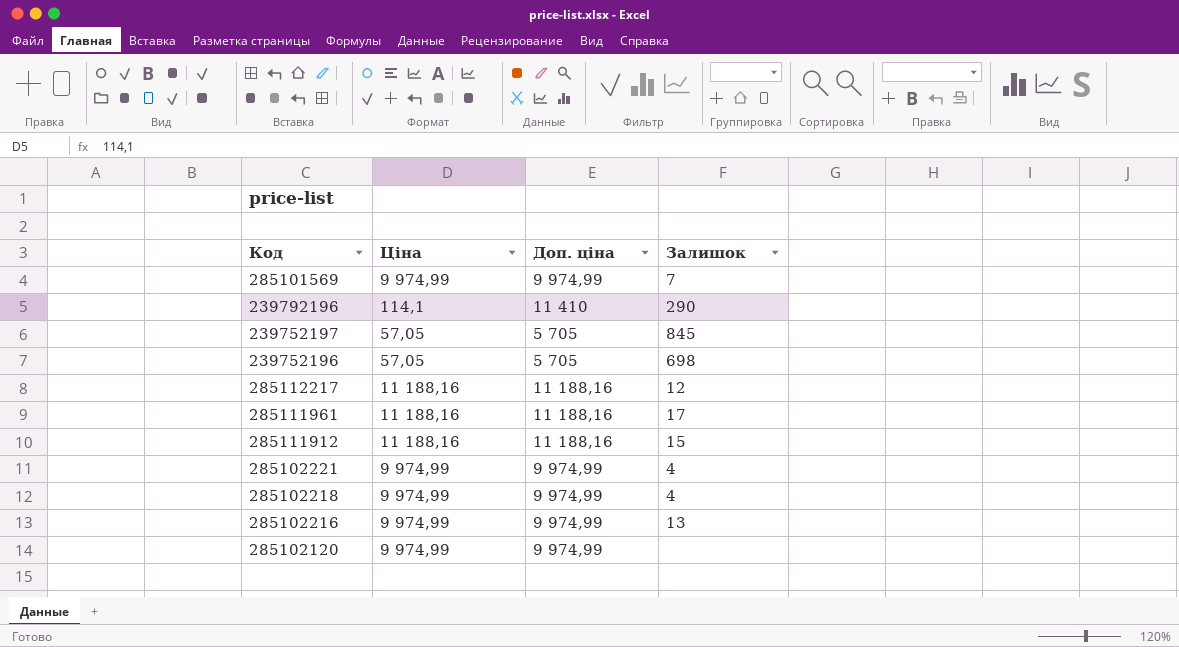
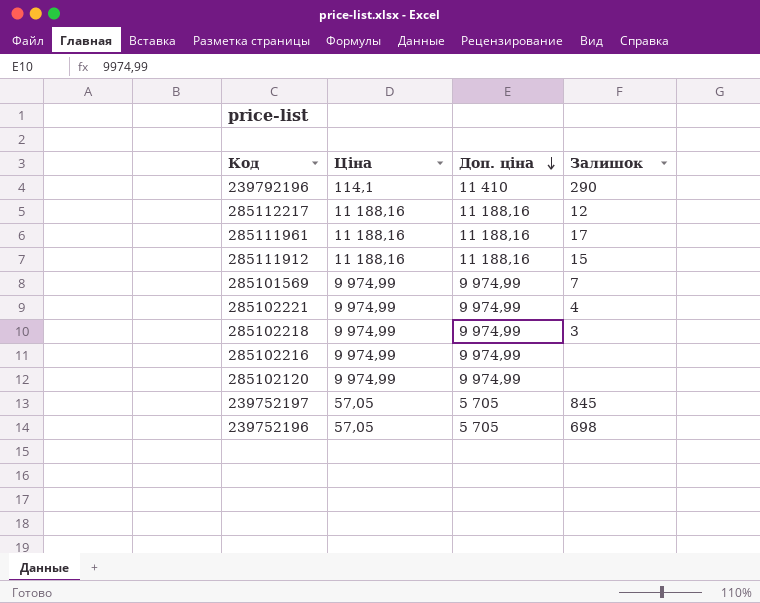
row order: none -> Доп. ціна descending
285102218 | Залишок: 4 -> 3
285102216 | Залишок: 13 -> none

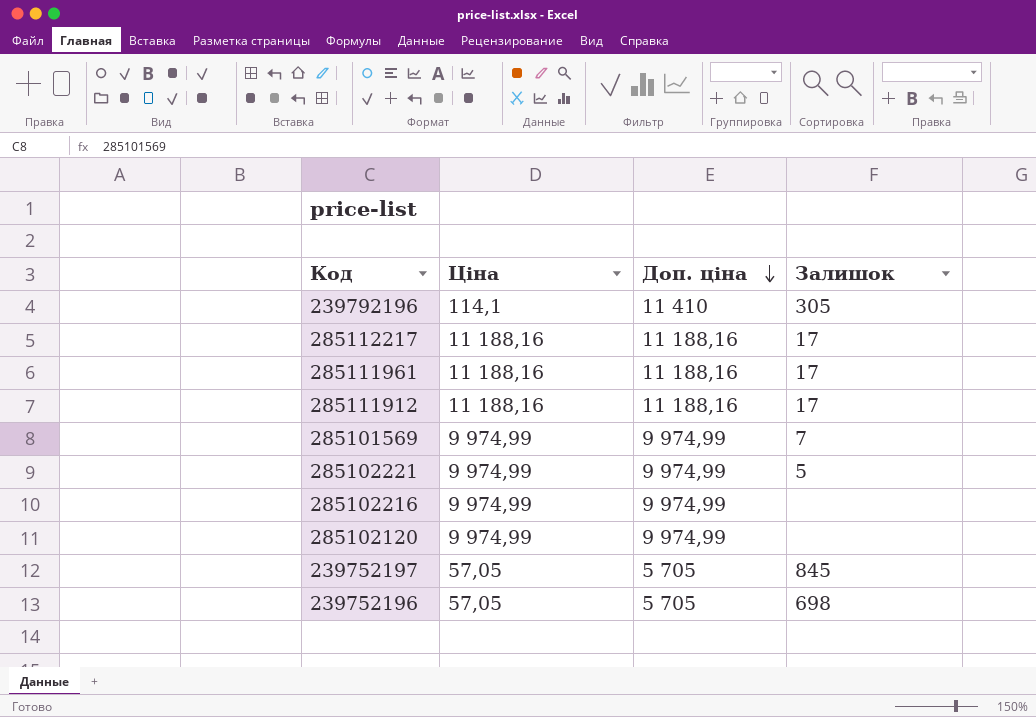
row 285102218: 9 974,99 | 9 974,99 | 3 -> none
239792196 | Залишок: 290 -> 305
285112217 | Залишок: 12 -> 17
285111912 | Залишок: 15 -> 17
285102221 | Залишок: 4 -> 5

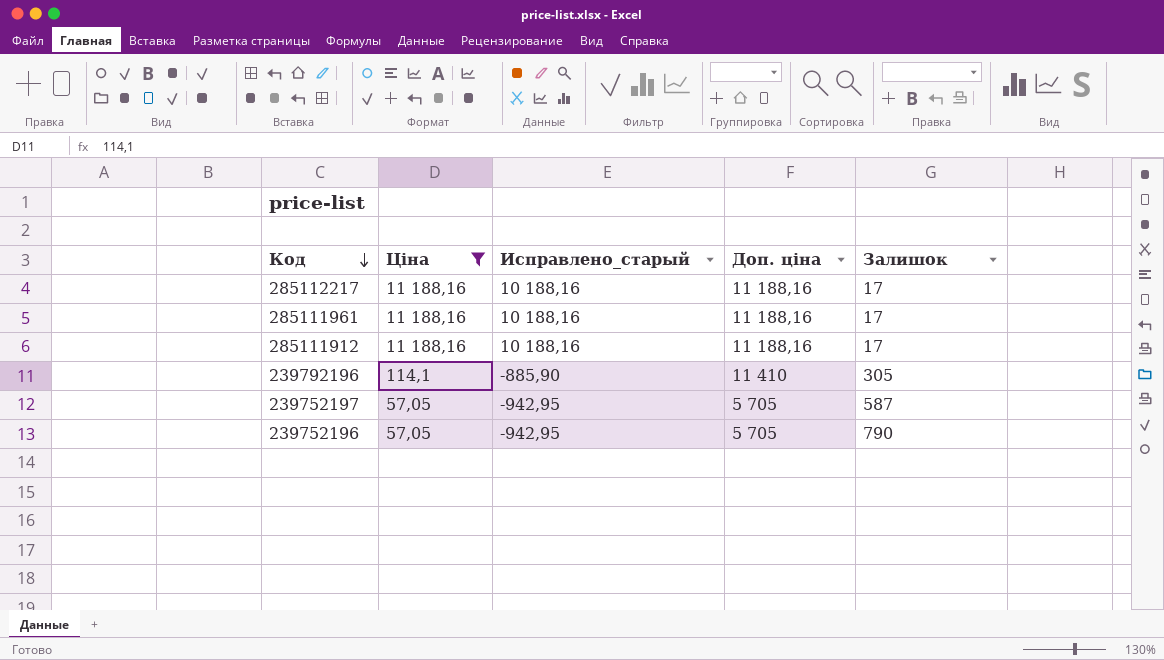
filter: none -> Ціна != 9 974,99
row order: Доп. ціна descending -> Код descending
column Исправлено_старый | formula: none -> [Ціна] - 1000
239752197 | Залишок: 845 -> 587
239752196 | Залишок: 698 -> 790

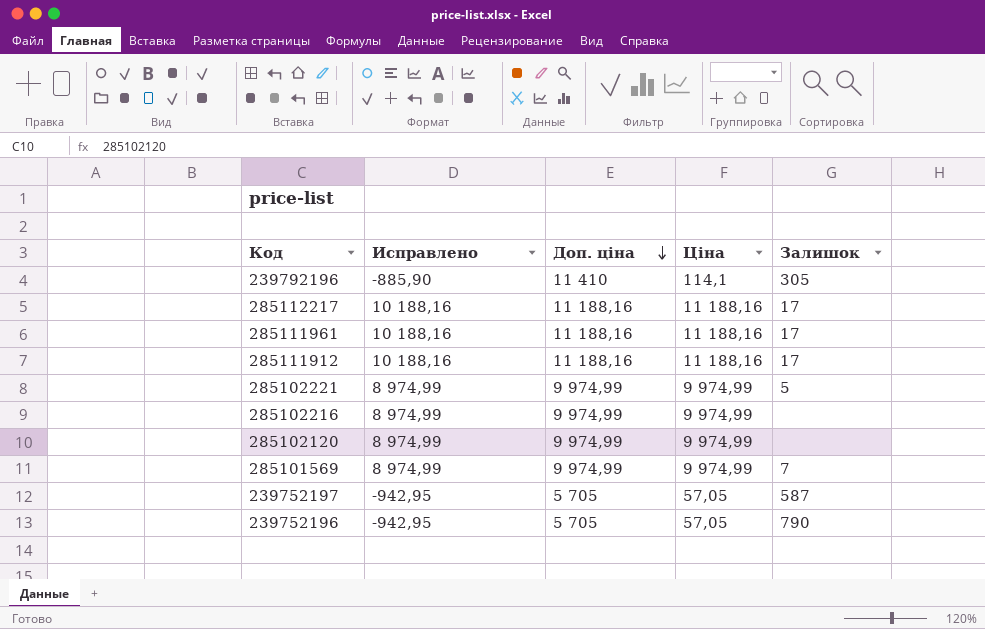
filter: Ціна != 9 974,99 -> none
row order: Код descending -> Доп. ціна descending
column name: Исправлено_старый -> Исправлено
column Ціна | position: 2 -> 4

